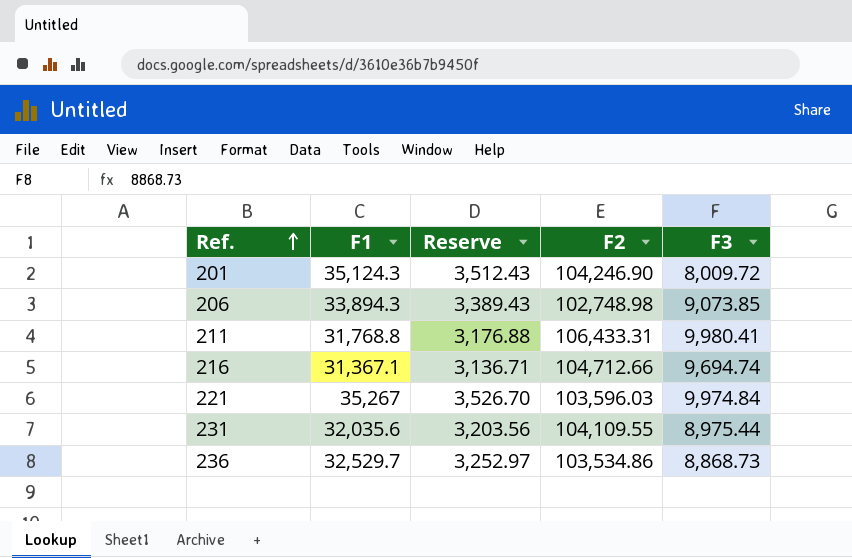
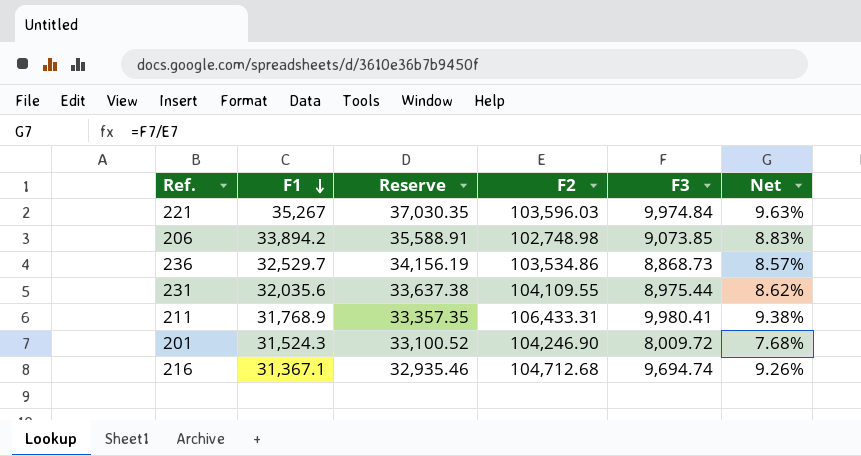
row order: Ref. ascending -> F1 descending
column Reserve | formula: [F1] * 0.1 -> [F1] * 1.05
column Net | formula: none -> [F3] / [F2]
206 | F1: 33,894.3 -> 33,894.2
211 | F1: 31,768.8 -> 31,768.9
201 | F1: 35,124.3 -> 31,524.3
216 | F2: 104,712.66 -> 104,712.68

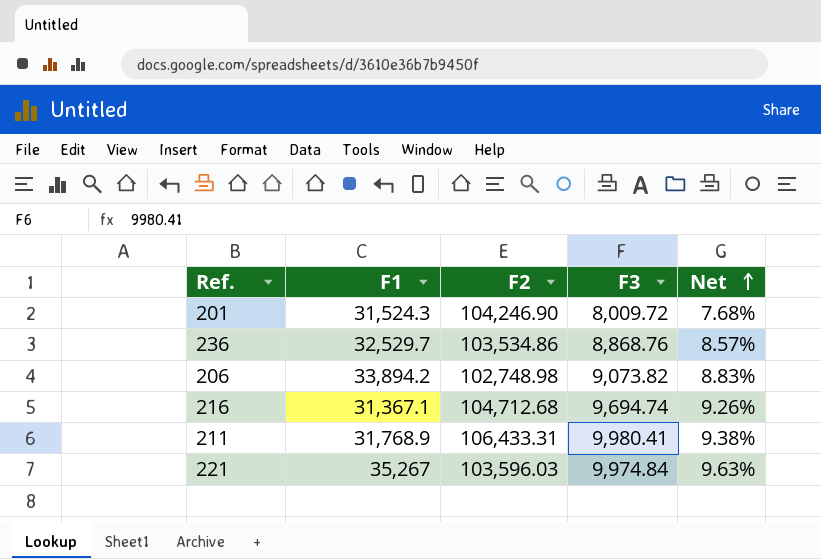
row order: F1 descending -> Net ascending
column Reserve | formula: [F1] * 1.05 -> none
row 231: 32,035.6 | 33,637.38 | 104,109.55 | 8,975.44 | 8.62% -> none
236 | F3: 8,868.73 -> 8,868.76
206 | F3: 9,073.85 -> 9,073.82

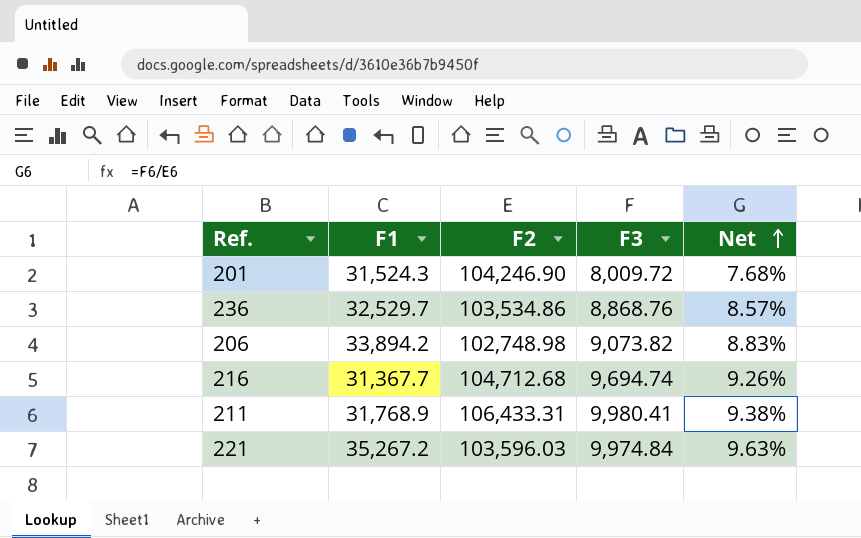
216 | F1: 31,367.1 -> 31,367.7
221 | F1: 35,267 -> 35,267.2

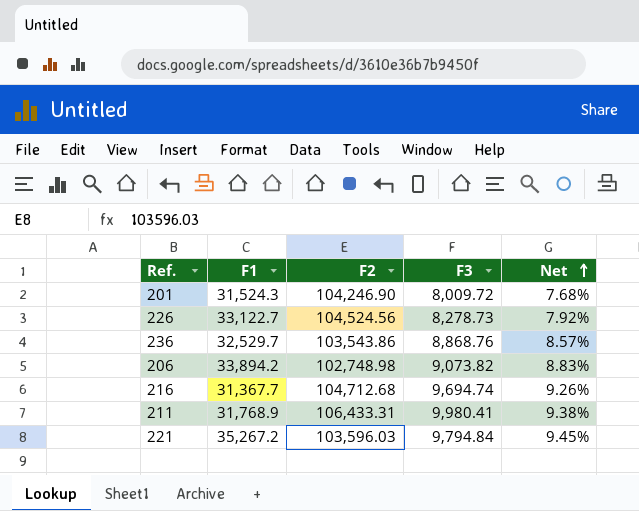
row 226: none -> 33,122.7 | 104,524.56 | 8,278.73 | 7.92%
236 | F2: 103,534.86 -> 103,543.86
221 | F3: 9,974.84 -> 9,794.84
221 | Net: 9.63% -> 9.45%

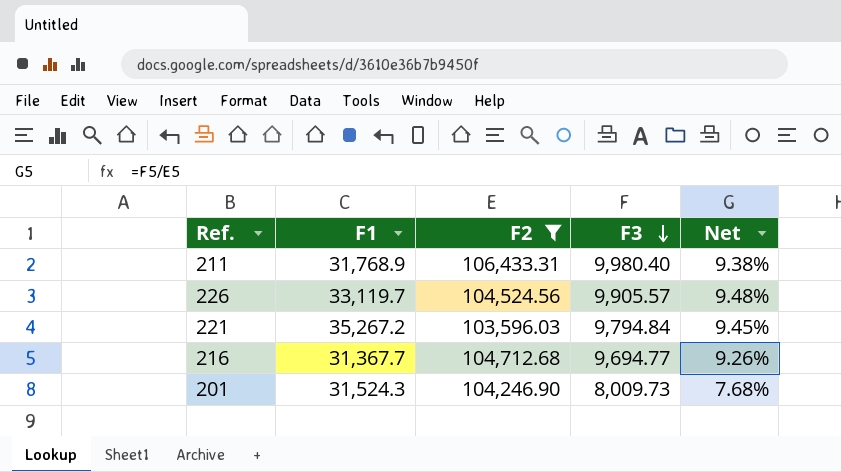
filter: none -> F2 >= 103,596.03
row order: Net ascending -> F3 descending
211 | F3: 9,980.41 -> 9,980.40
226 | F1: 33,122.7 -> 33,119.7
226 | F3: 8,278.73 -> 9,905.57
226 | Net: 7.92% -> 9.48%
216 | F3: 9,694.74 -> 9,694.77
201 | F3: 8,009.72 -> 8,009.73

